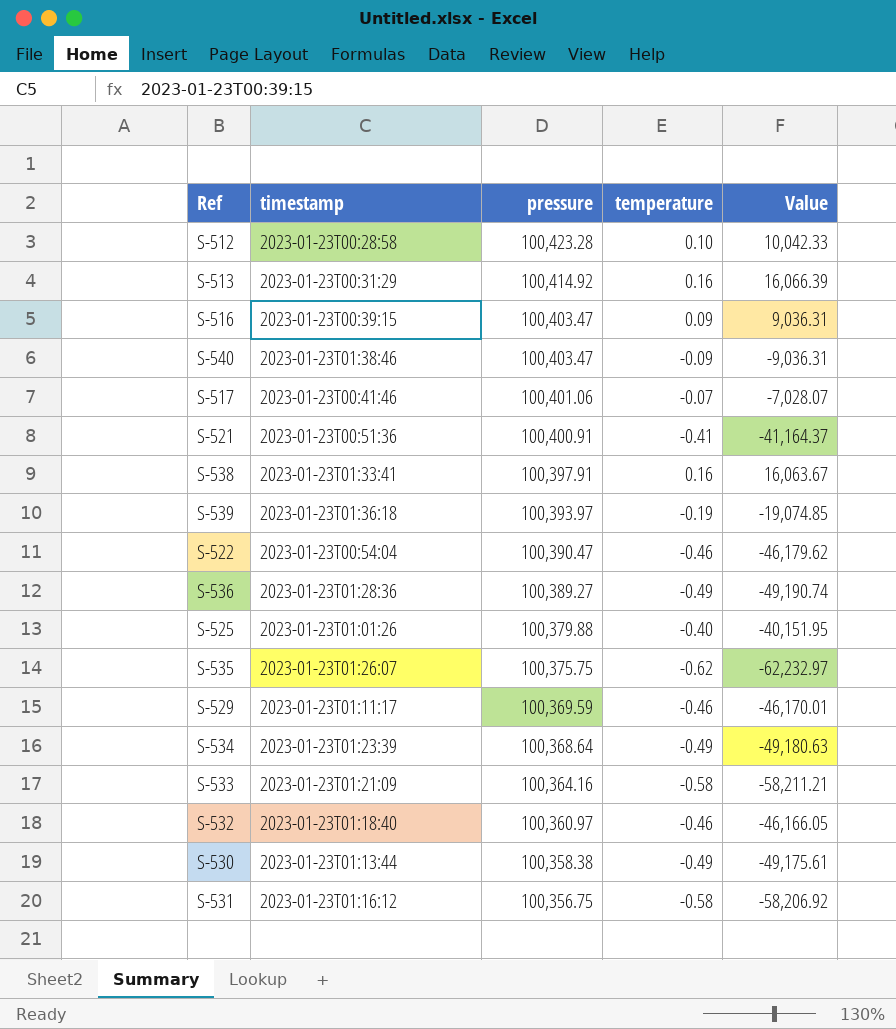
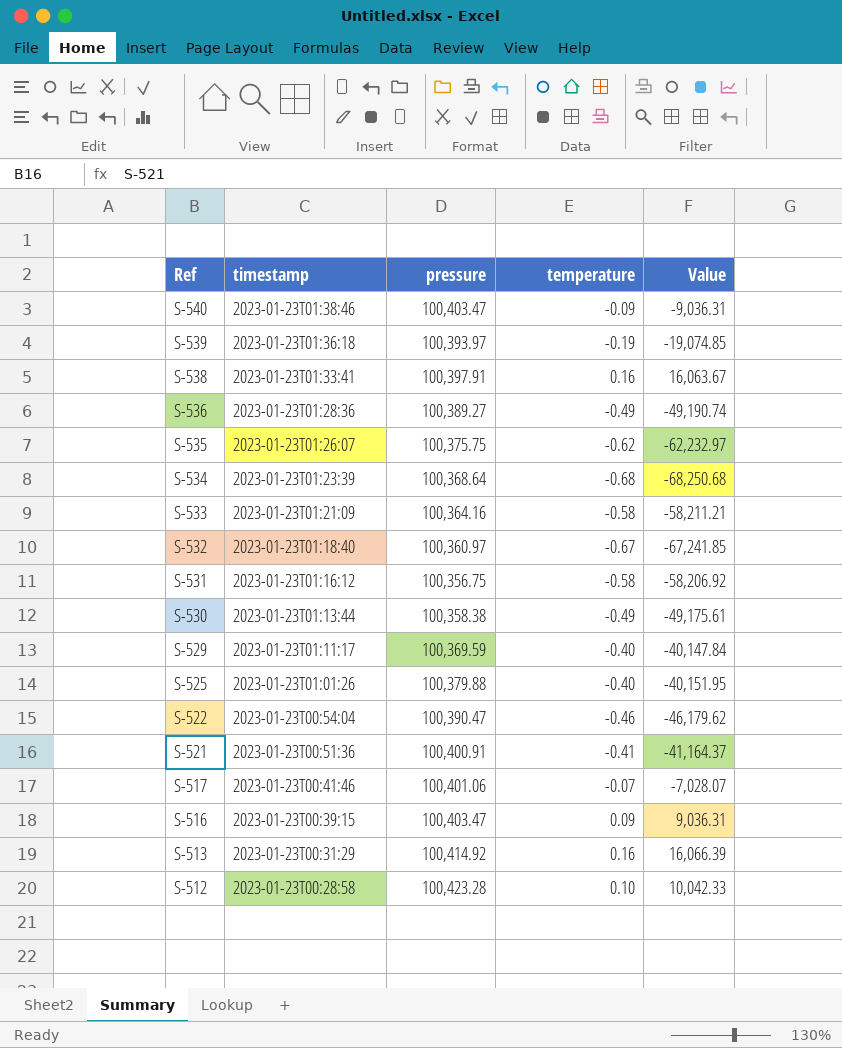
row order: pressure descending -> Ref descending
S-534 | temperature: -0.49 -> -0.68
S-534 | Value: -49,180.63 -> -68,250.68
S-532 | temperature: -0.46 -> -0.67
S-532 | Value: -46,166.05 -> -67,241.85
S-529 | temperature: -0.46 -> -0.40
S-529 | Value: -46,170.01 -> -40,147.84

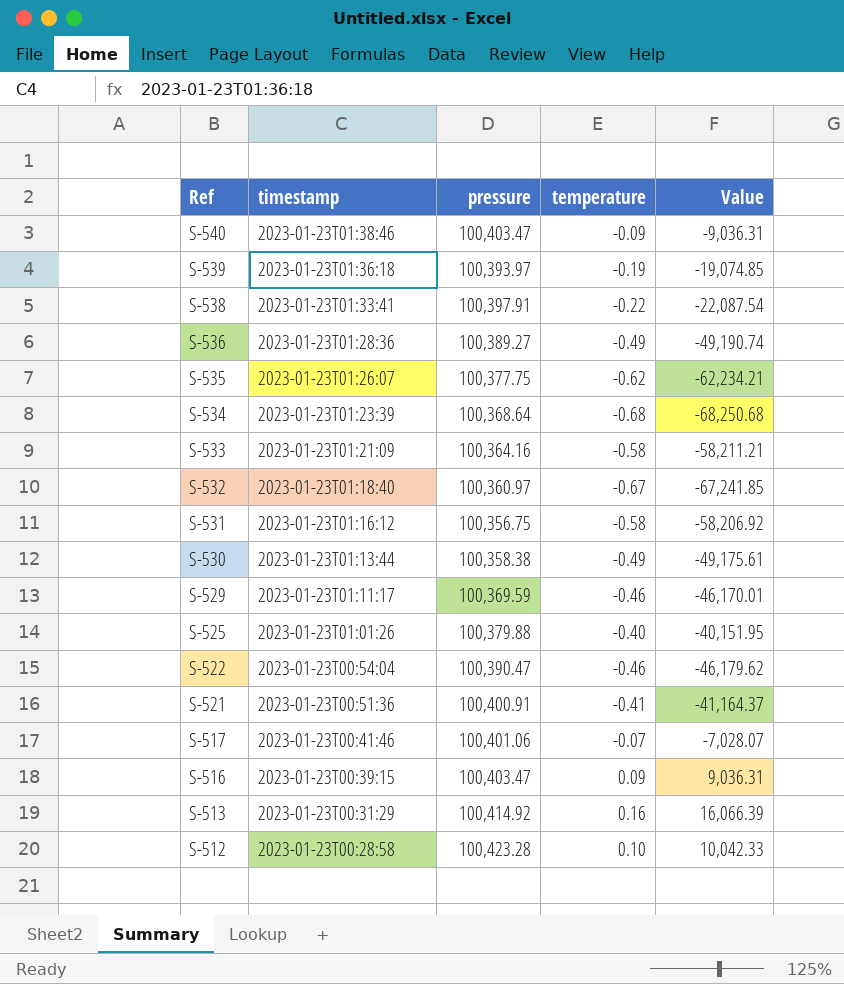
S-538 | temperature: 0.16 -> -0.22
S-538 | Value: 16,063.67 -> -22,087.54
S-535 | pressure: 100,375.75 -> 100,377.75
S-535 | Value: -62,232.97 -> -62,234.21
S-529 | temperature: -0.40 -> -0.46
S-529 | Value: -40,147.84 -> -46,170.01

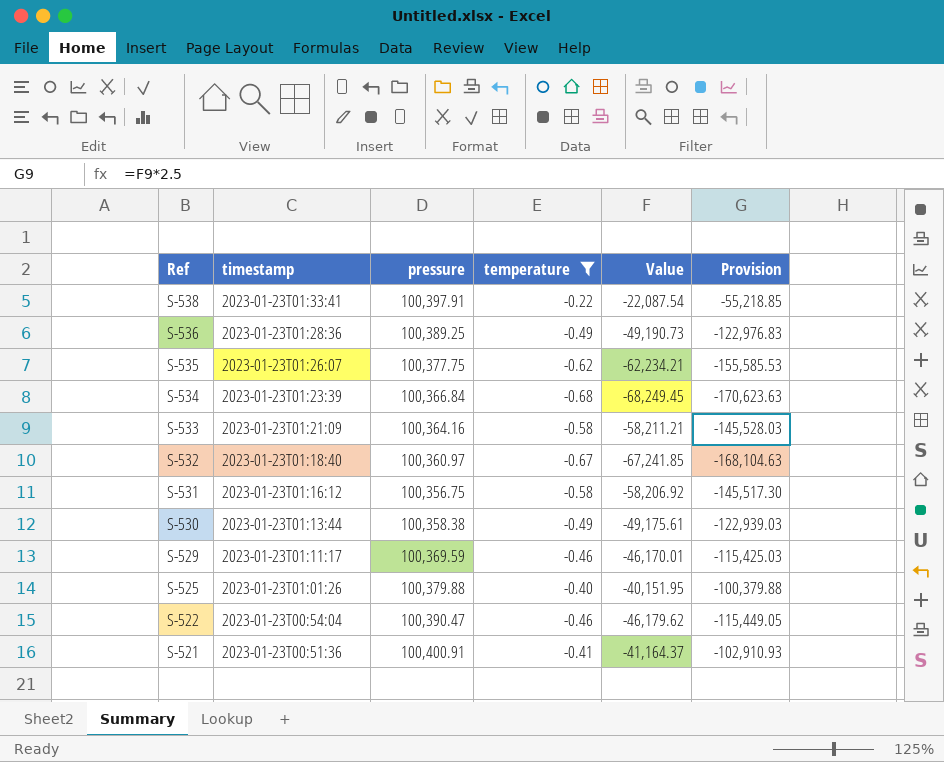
filter: none -> temperature <= -0.22
column Provision | formula: none -> [Value] * 2.5
S-536 | pressure: 100,389.27 -> 100,389.25
S-536 | Value: -49,190.74 -> -49,190.73
S-534 | pressure: 100,368.64 -> 100,366.84
S-534 | Value: -68,250.68 -> -68,249.45

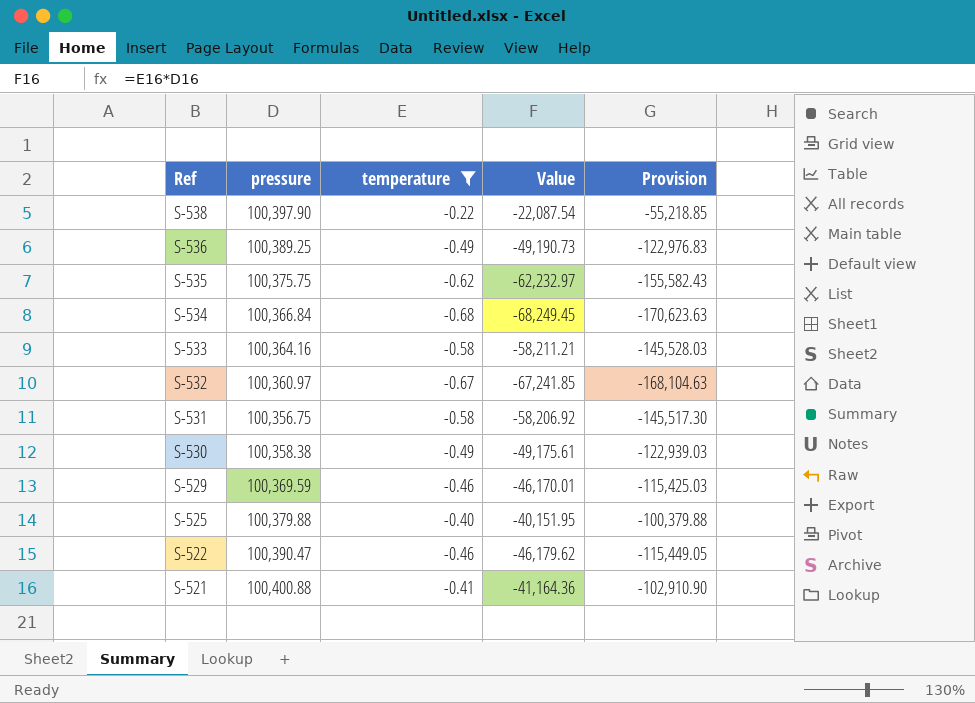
column timestamp | position: 2 -> none
S-538 | pressure: 100,397.91 -> 100,397.90
S-535 | pressure: 100,377.75 -> 100,375.75
S-535 | Value: -62,234.21 -> -62,232.97
S-535 | Provision: -155,585.53 -> -155,582.43
S-521 | pressure: 100,400.91 -> 100,400.88
S-521 | Value: -41,164.37 -> -41,164.36
S-521 | Provision: -102,910.93 -> -102,910.90

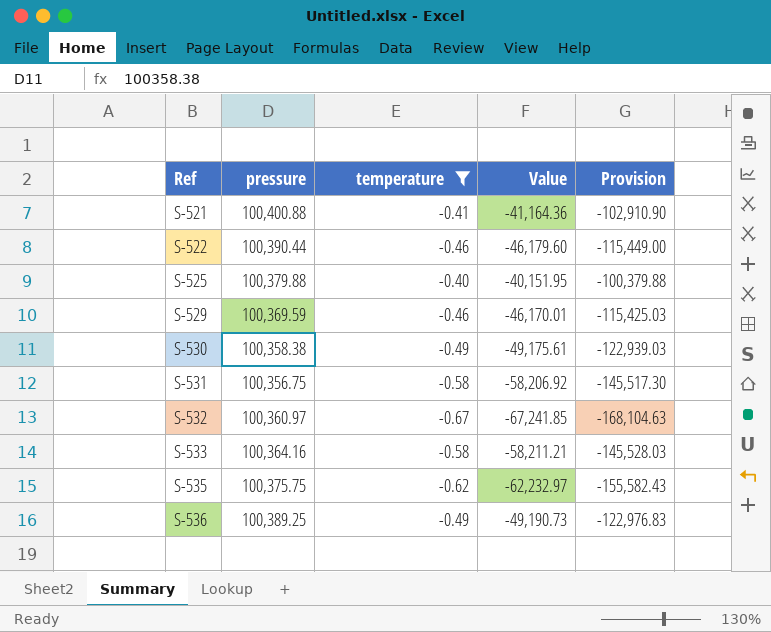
row order: Ref descending -> Ref ascending
row S-538: 100,397.90 | -0.22 | -22,087.54 | -55,218.85 -> none
row S-534: 100,366.84 | -0.68 | -68,249.45 | -170,623.63 -> none
S-522 | pressure: 100,390.47 -> 100,390.44
S-522 | Value: -46,179.62 -> -46,179.60
S-522 | Provision: -115,449.05 -> -115,449.00

